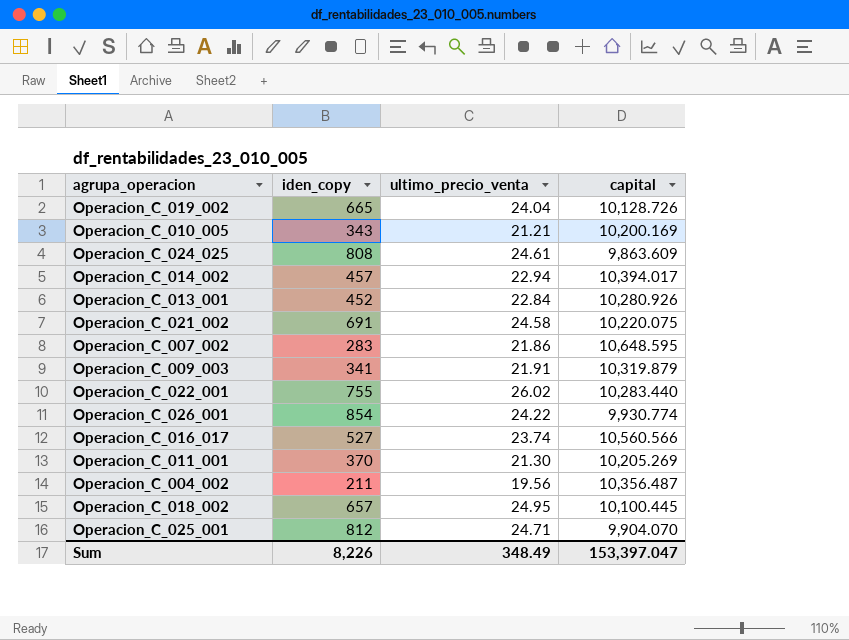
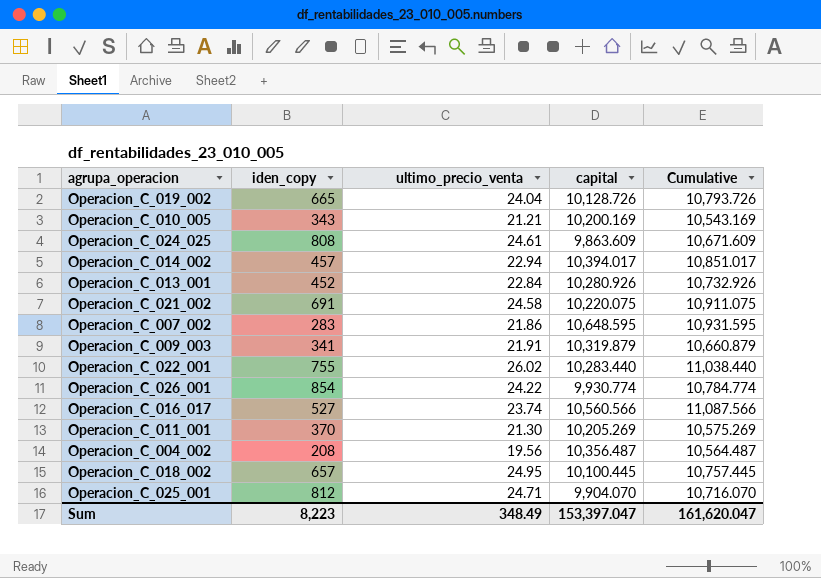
column Cumulative | formula: none -> [iden_copy] + [capital]
Operacion_C_004_002 | iden_copy: 211 -> 208
Sum | iden_copy: 8,226 -> 8,223

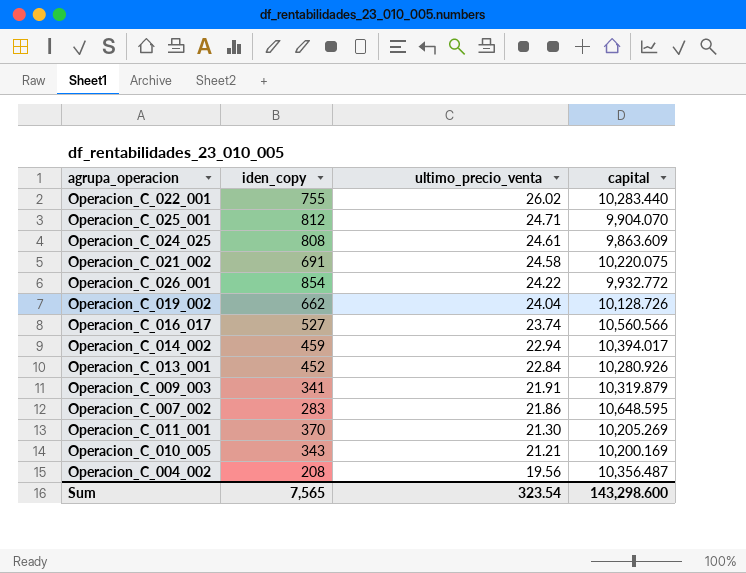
row order: none -> ultimo_precio_venta descending
column Cumulative | formula: [iden_copy] + [capital] -> none
row Operacion_C_018_002: 657 | 24.95 | 10,100.445 | 10,757.445 -> none
Operacion_C_026_001 | capital: 9,930.774 -> 9,932.772
Operacion_C_019_002 | iden_copy: 665 -> 662
Operacion_C_014_002 | iden_copy: 457 -> 459
Sum | iden_copy: 8,223 -> 7,565
Sum | ultimo_precio_venta: 348.49 -> 323.54
Sum | capital: 153,397.047 -> 143,298.600

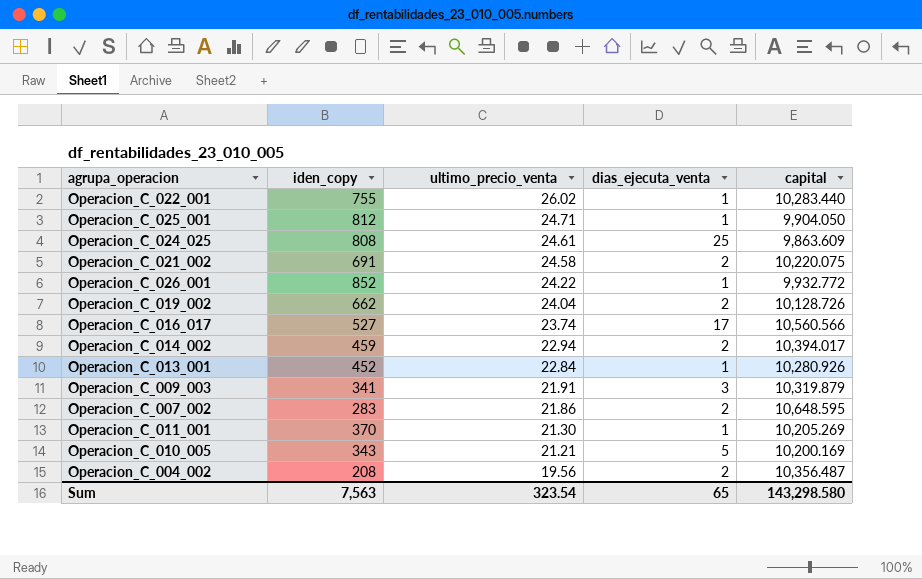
column dias_ejecuta_venta | position: none -> 4
Operacion_C_025_001 | capital: 9,904.070 -> 9,904.050
Operacion_C_026_001 | iden_copy: 854 -> 852
Sum | iden_copy: 7,565 -> 7,563
Sum | capital: 143,298.600 -> 143,298.580

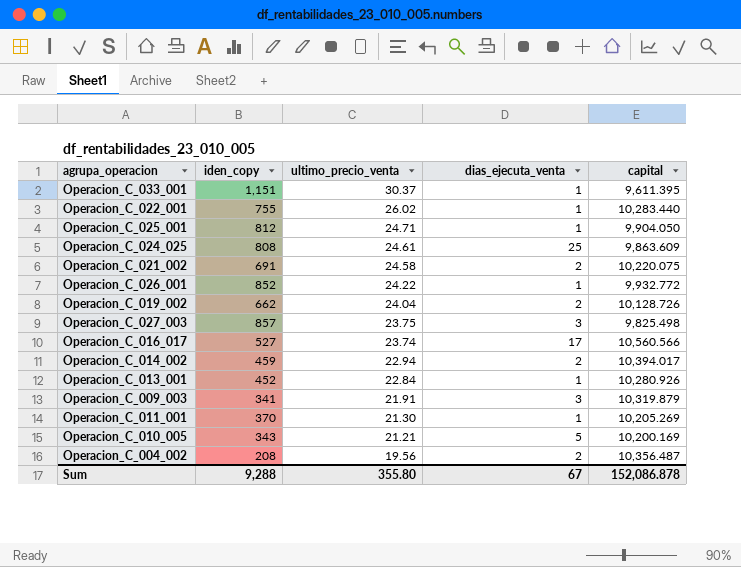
row Operacion_C_007_002: 283 | 21.86 | 2 | 10,648.595 -> none
row Operacion_C_033_001: none -> 1,151 | 30.37 | 1 | 9,611.395
row Operacion_C_027_003: none -> 857 | 23.75 | 3 | 9,825.498
Sum | iden_copy: 7,563 -> 9,288
Sum | ultimo_precio_venta: 323.54 -> 355.80
Sum | dias_ejecuta_venta: 65 -> 67
Sum | capital: 143,298.580 -> 152,086.878

